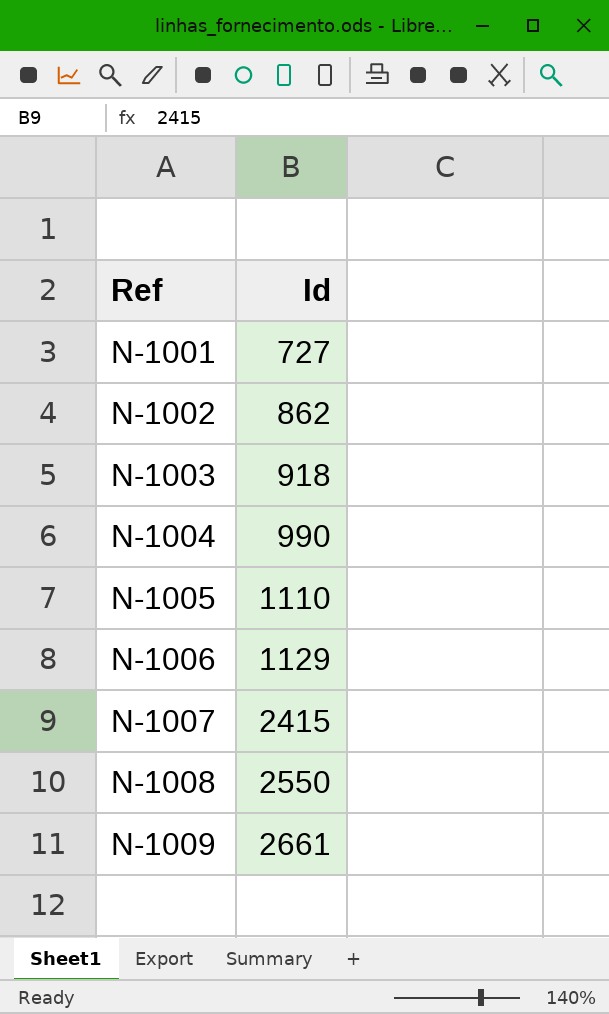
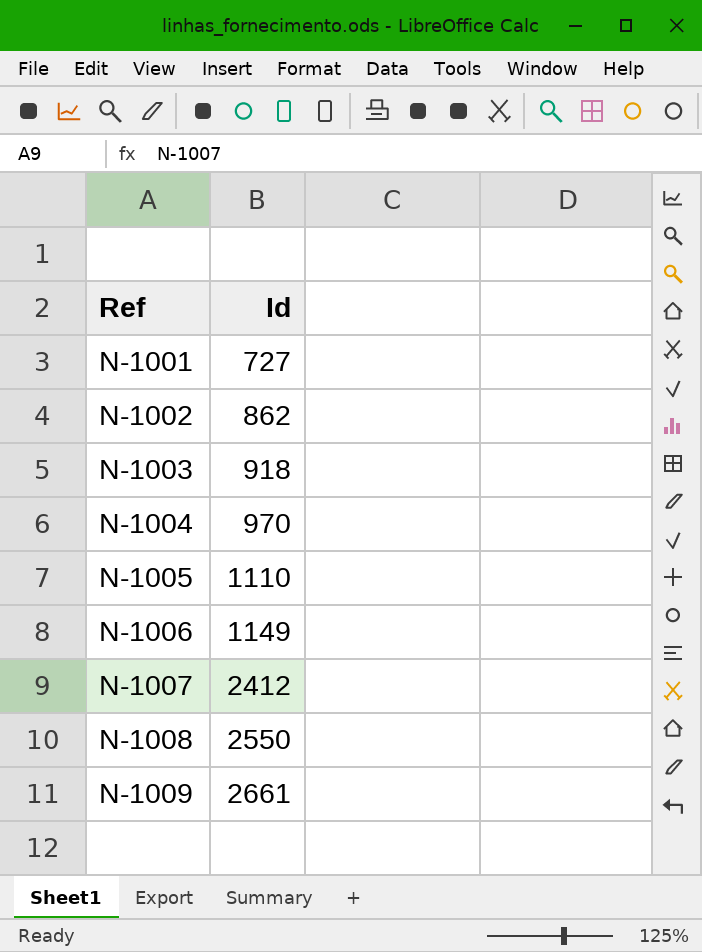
N-1004 | Id: 990 -> 970
N-1006 | Id: 1129 -> 1149
N-1007 | Id: 2415 -> 2412

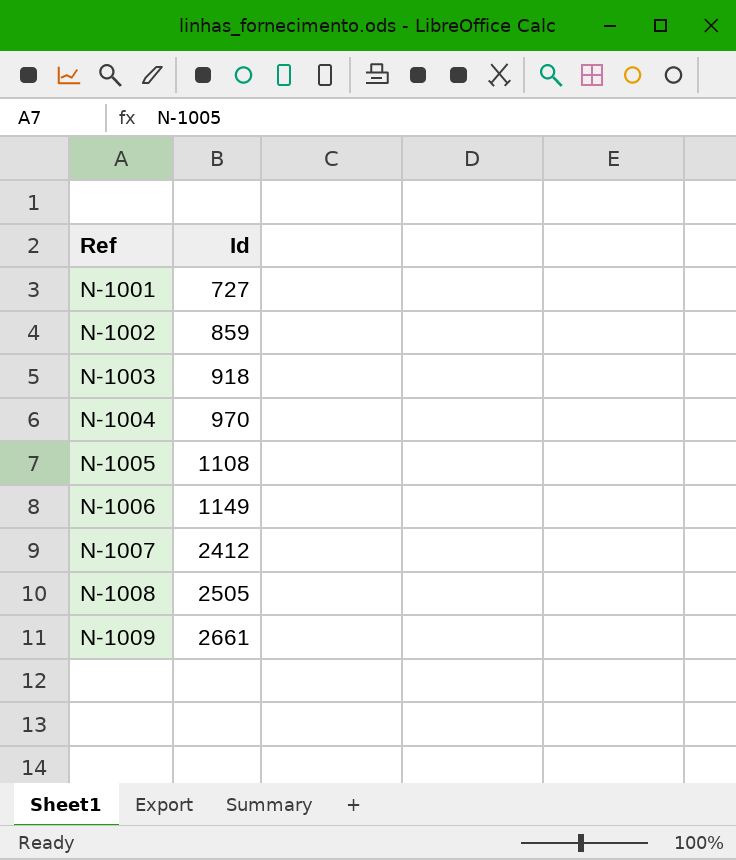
N-1002 | Id: 862 -> 859
N-1005 | Id: 1110 -> 1108
N-1008 | Id: 2550 -> 2505

